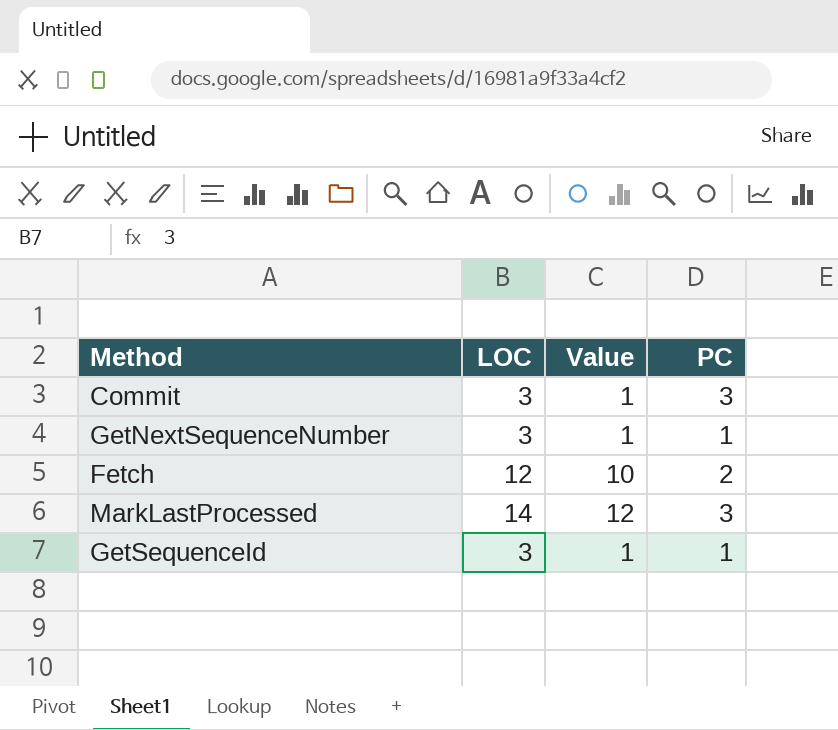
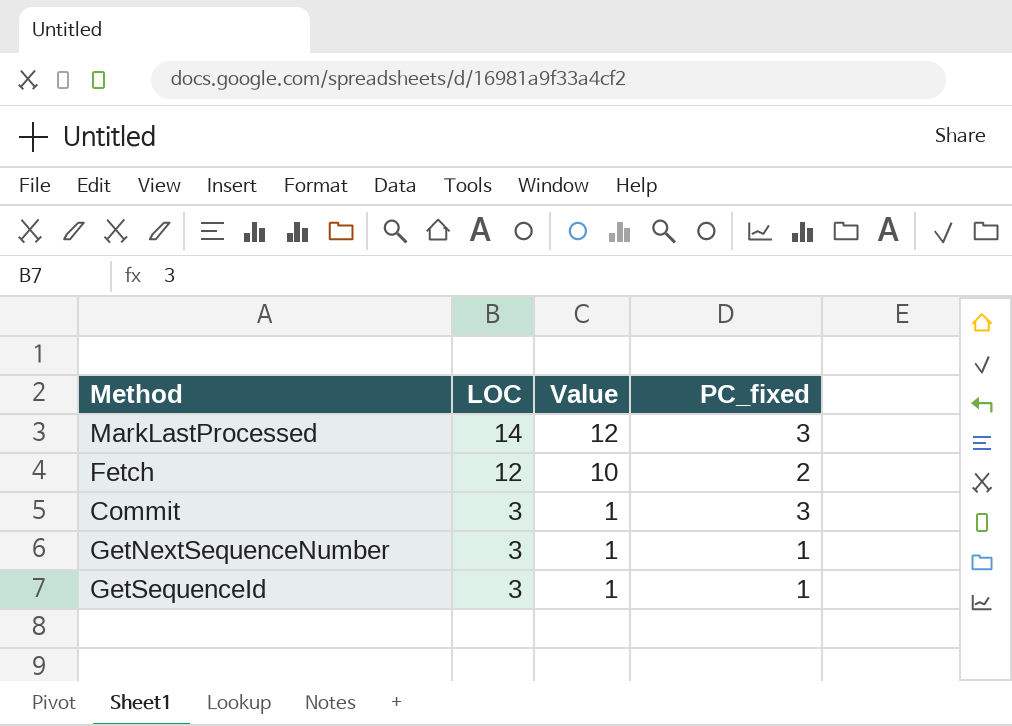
row order: none -> LOC descending
column name: PC -> PC_fixed

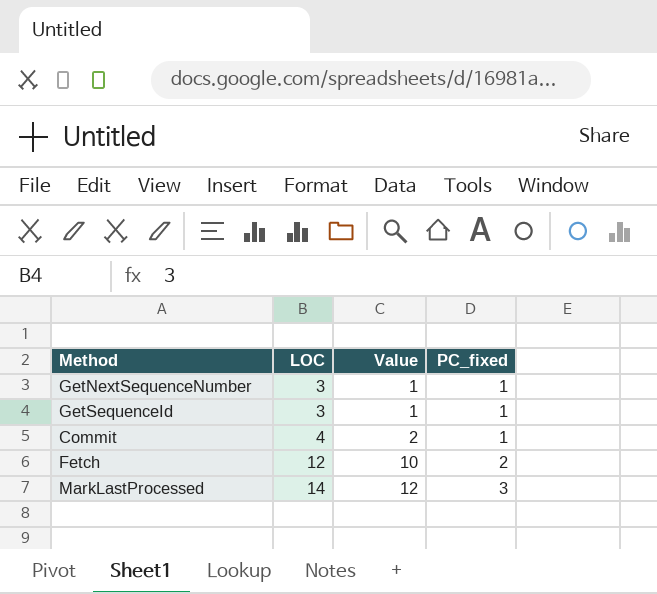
row order: LOC descending -> LOC ascending
Commit | LOC: 3 -> 4
Commit | Value: 1 -> 2
Commit | PC_fixed: 3 -> 1

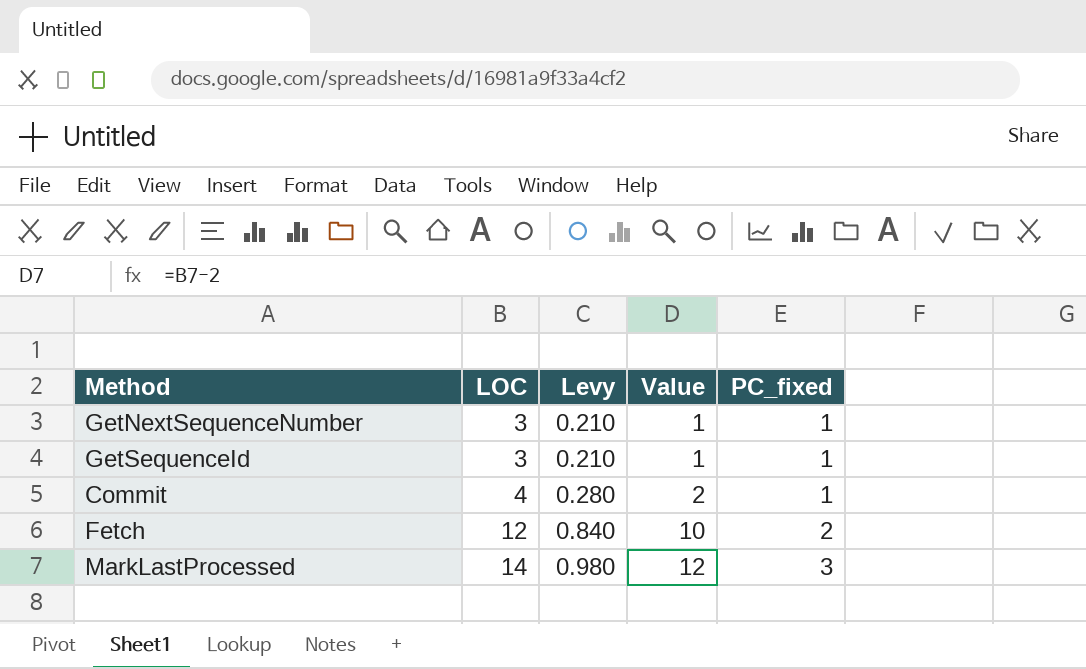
column Levy | formula: none -> [LOC] * 0.07

